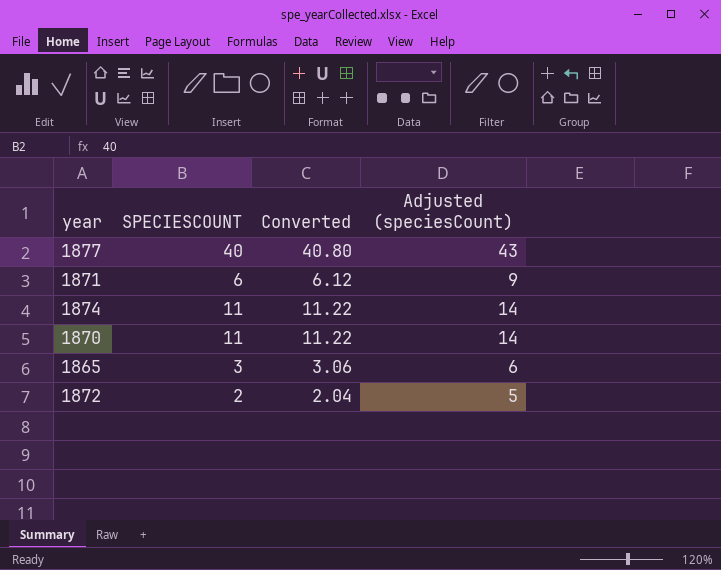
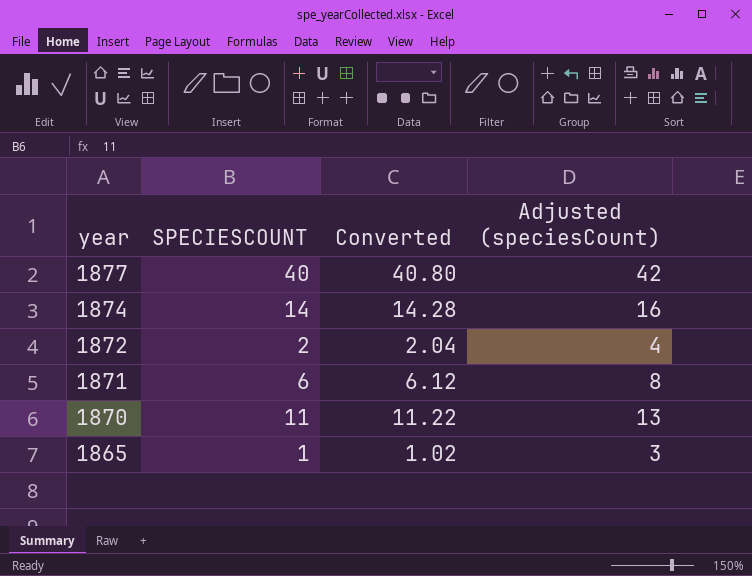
row order: none -> year descending
column Adjusted (speciesCount) | formula: [SPECIESCOUNT] + 3 -> [SPECIESCOUNT] + 2
1874 | SPECIESCOUNT: 11 -> 14
1874 | Converted: 11.22 -> 14.28
1865 | SPECIESCOUNT: 3 -> 1
1865 | Converted: 3.06 -> 1.02

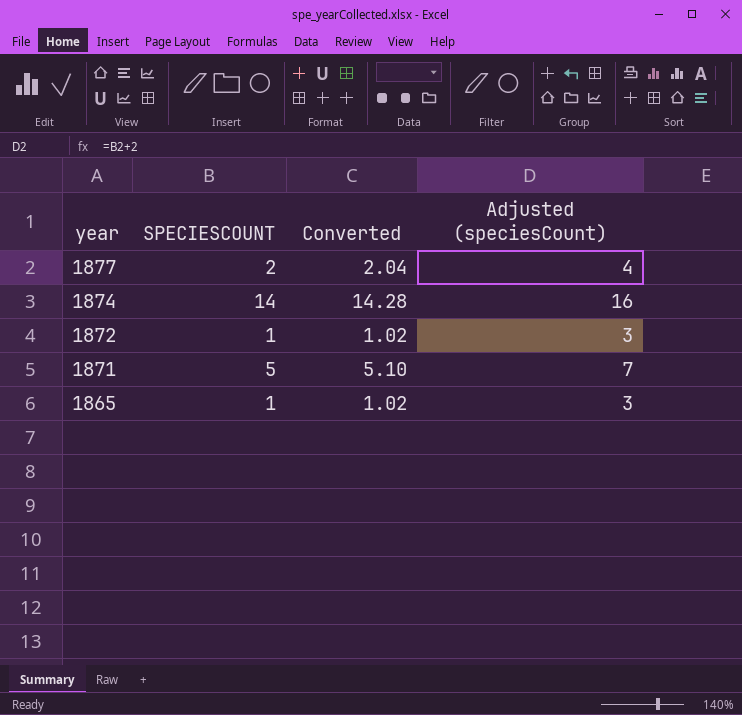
row 1870: 11 | 11.22 | 13 -> none
1877 | SPECIESCOUNT: 40 -> 2
1877 | Converted: 40.80 -> 2.04
1877 | Adjusted (speciesCount): 42 -> 4
1872 | SPECIESCOUNT: 2 -> 1
1872 | Converted: 2.04 -> 1.02
1872 | Adjusted (speciesCount): 4 -> 3
1871 | SPECIESCOUNT: 6 -> 5
1871 | Converted: 6.12 -> 5.10
1871 | Adjusted (speciesCount): 8 -> 7

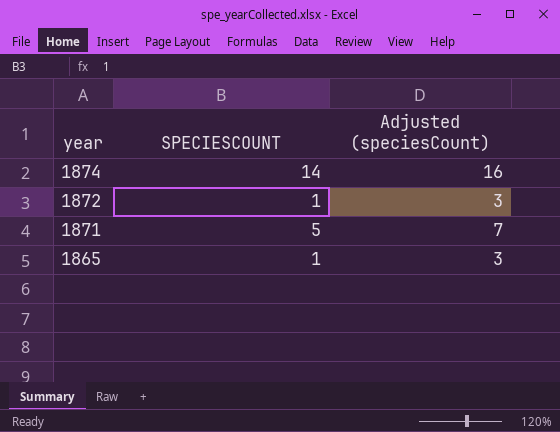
column Converted | formula: [SPECIESCOUNT] * 1.02 -> none
row 1877: 2 | 2.04 | 4 -> none

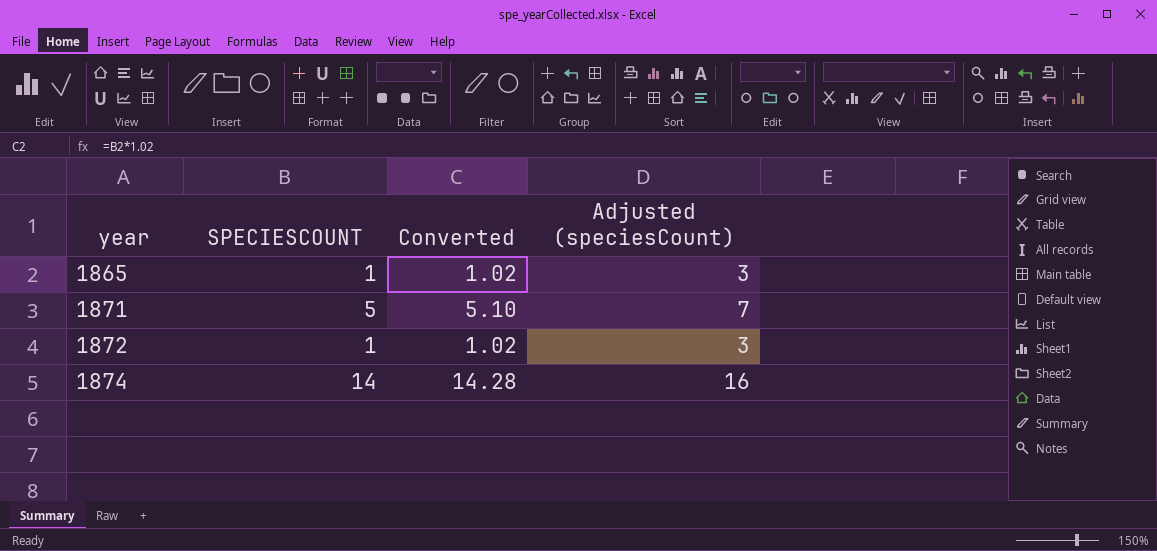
row order: year descending -> year ascending
column Converted | formula: none -> [SPECIESCOUNT] * 1.02

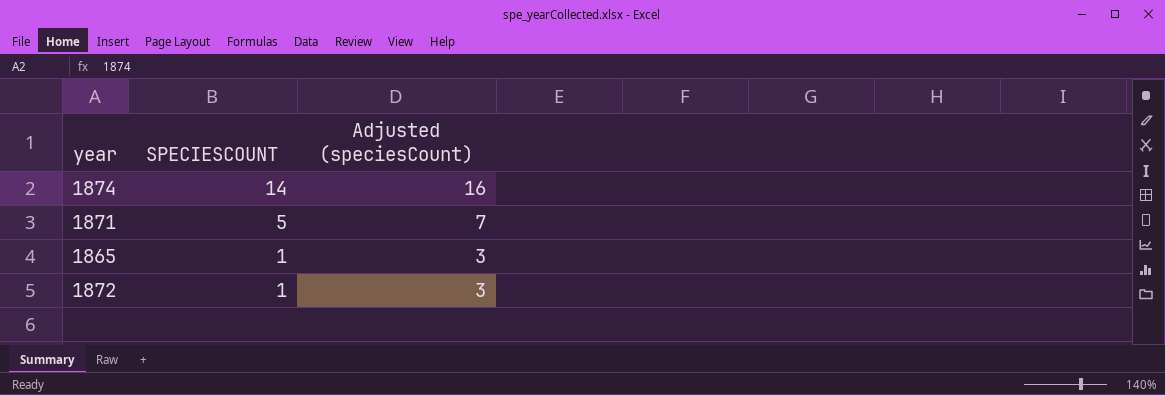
row order: year ascending -> SPECIESCOUNT descending
column Converted | formula: [SPECIESCOUNT] * 1.02 -> none

